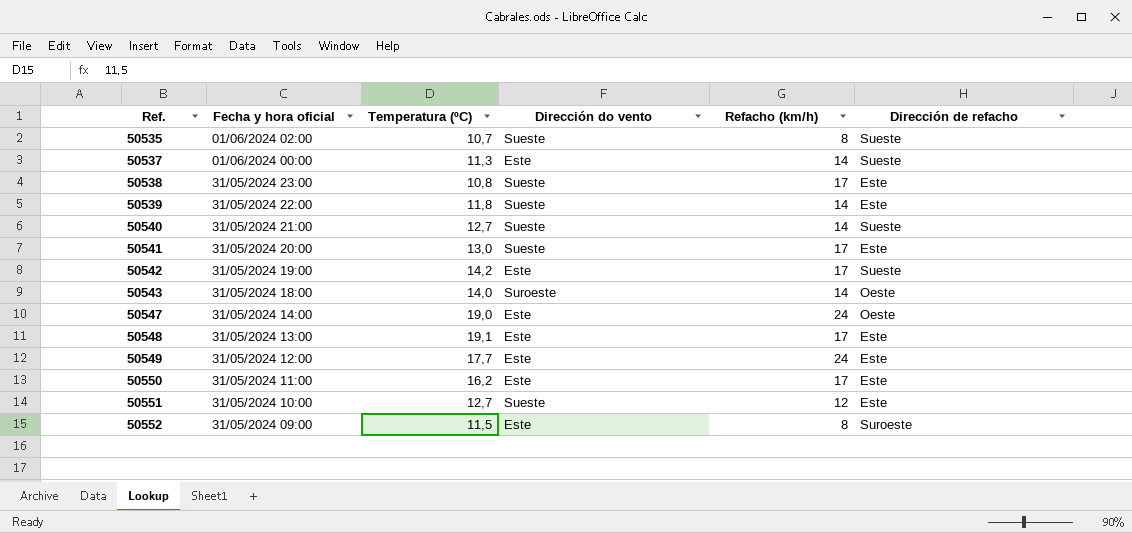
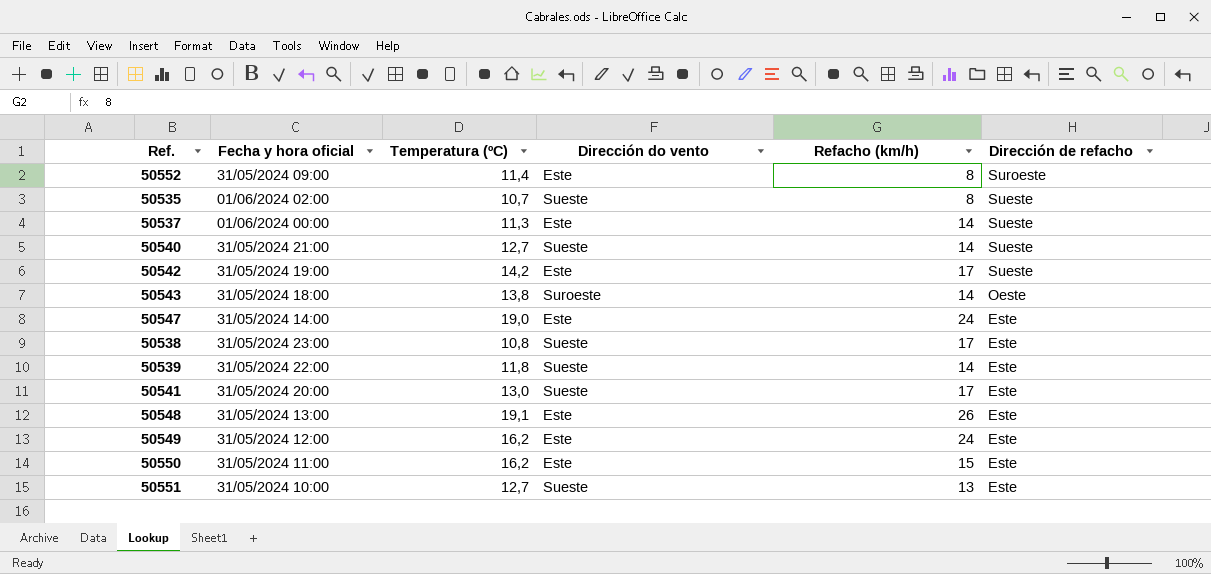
row order: Ref. ascending -> Dirección de refacho descending
50552 | Temperatura (ºC): 11,5 -> 11,4
50543 | Temperatura (ºC): 14,0 -> 13,8
50547 | Dirección de refacho: Oeste -> Este
50548 | Refacho (km/h): 17 -> 26
50549 | Temperatura (ºC): 17,7 -> 16,2
50550 | Refacho (km/h): 17 -> 15
50551 | Refacho (km/h): 12 -> 13

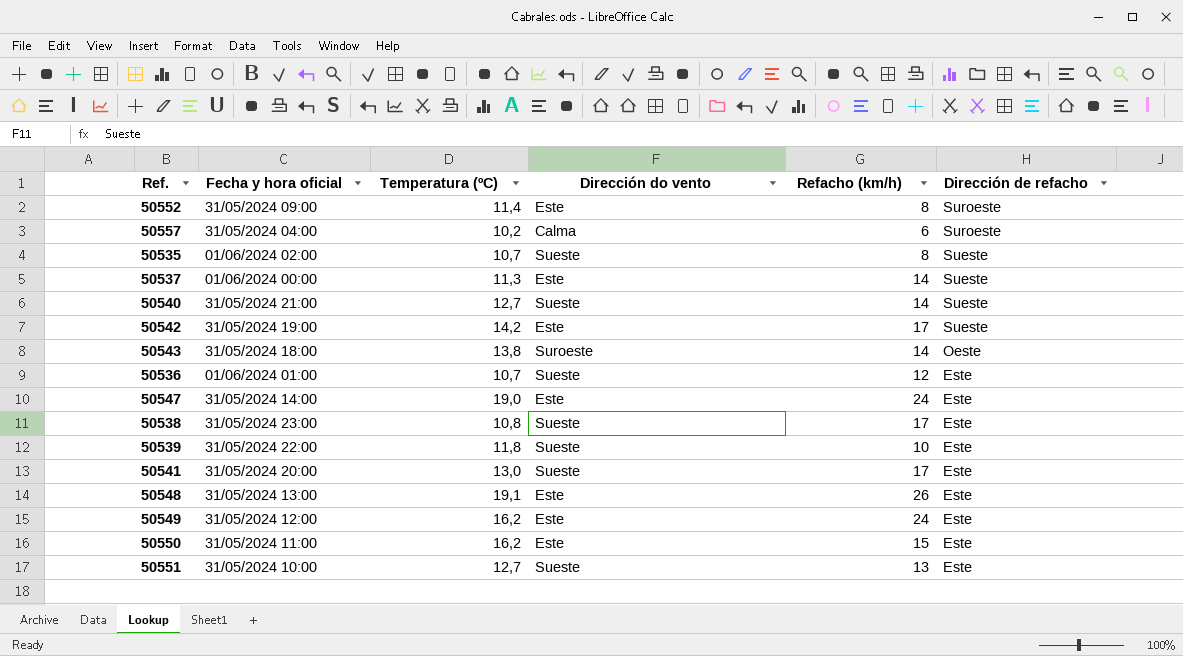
row 50557: none -> 31/05/2024 04:00 | 10,2 | Calma | 6 | Suroeste
row 50536: none -> 01/06/2024 01:00 | 10,7 | Sueste | 12 | Este
50539 | Refacho (km/h): 14 -> 10

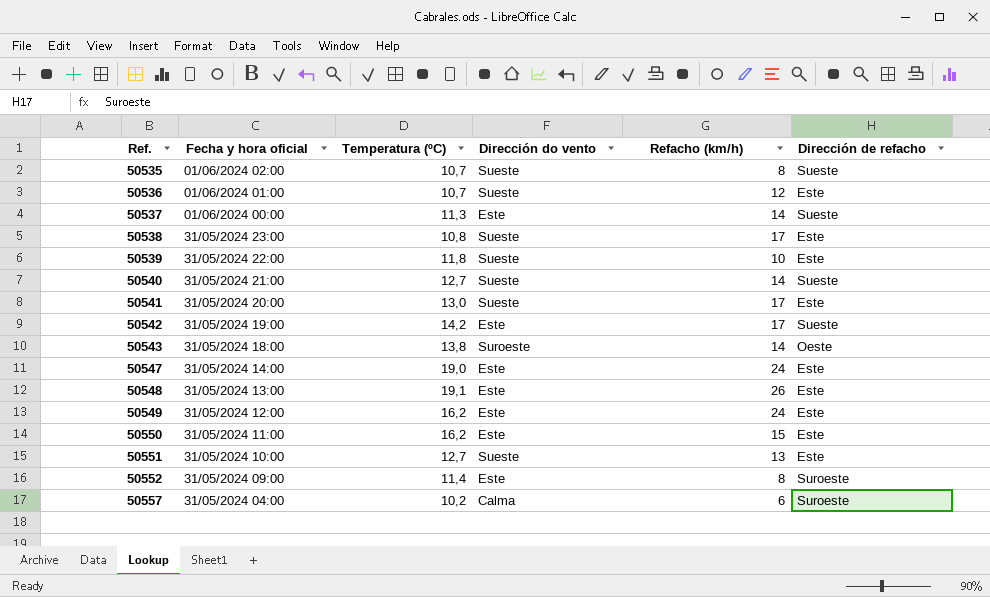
row order: Dirección de refacho descending -> Ref. ascending

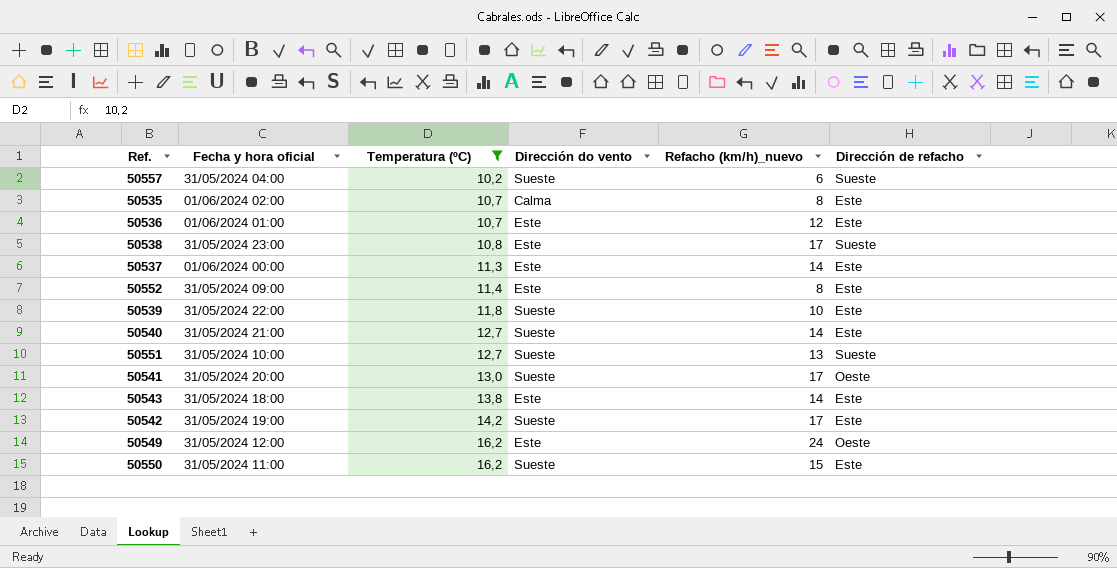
filter: none -> Temperatura (ºC) <= 16,2
row order: Ref. ascending -> Temperatura (ºC) ascending
column name: Refacho (km/h) -> Refacho (km/h)_nuevo
50557 | Dirección do vento: Calma -> Sueste
50557 | Dirección de refacho: Suroeste -> Sueste
50535 | Dirección do vento: Sueste -> Calma
50535 | Dirección de refacho: Sueste -> Este
50536 | Dirección do vento: Sueste -> Este
50538 | Dirección do vento: Sueste -> Este
50538 | Dirección de refacho: Este -> Sueste
50537 | Dirección de refacho: Sueste -> Este
50552 | Dirección de refacho: Suroeste -> Este
50540 | Dirección de refacho: Sueste -> Este
50551 | Dirección de refacho: Este -> Sueste
50541 | Dirección de refacho: Este -> Oeste
50543 | Dirección do vento: Suroeste -> Este
50543 | Dirección de refacho: Oeste -> Este
50542 | Dirección do vento: Este -> Sueste
50542 | Dirección de refacho: Sueste -> Este
50549 | Dirección de refacho: Este -> Oeste
50550 | Dirección do vento: Este -> Sueste

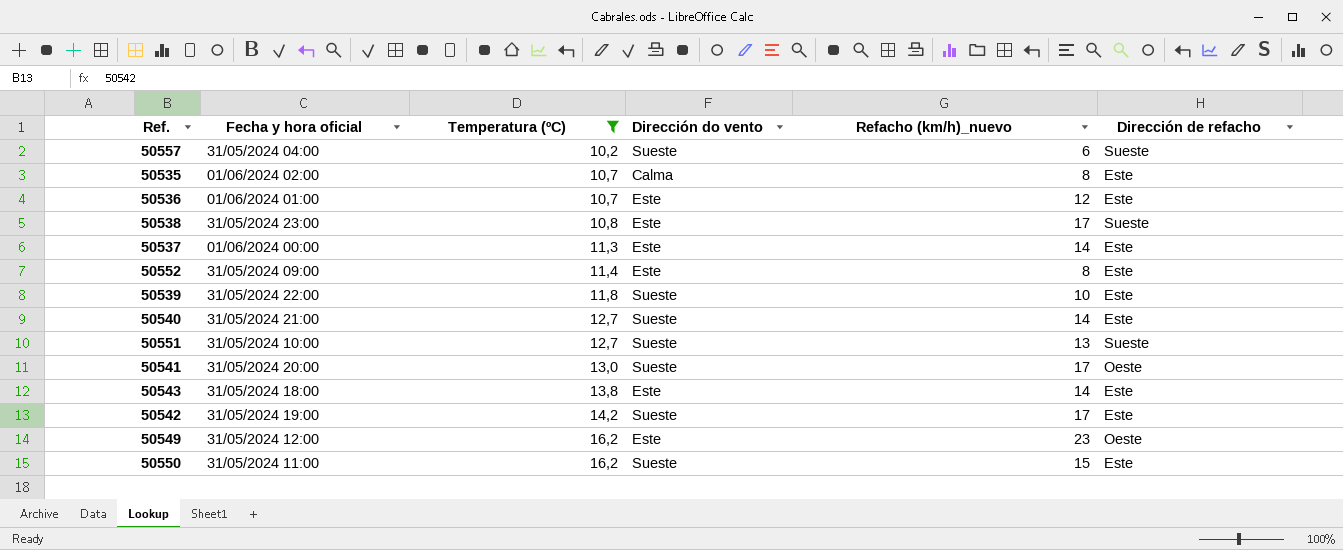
50549 | Refacho (km/h)_nuevo: 24 -> 23

